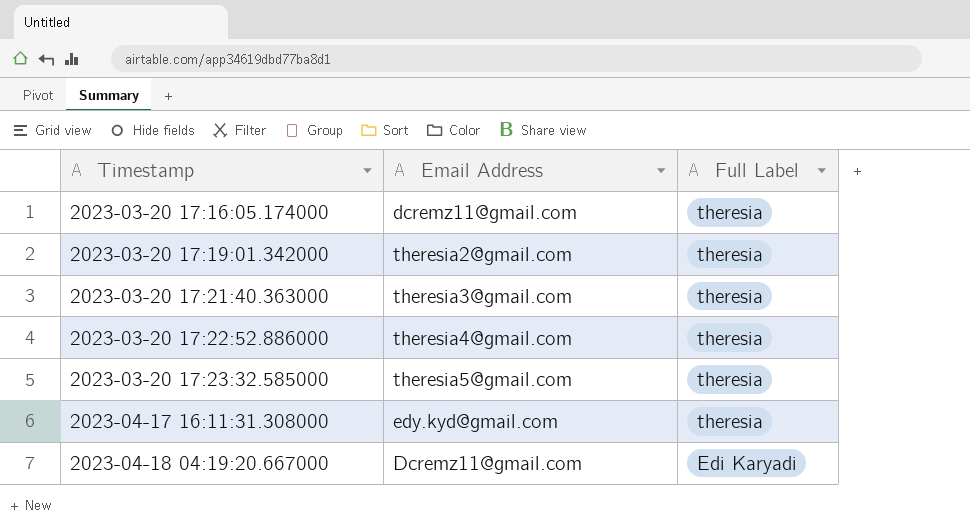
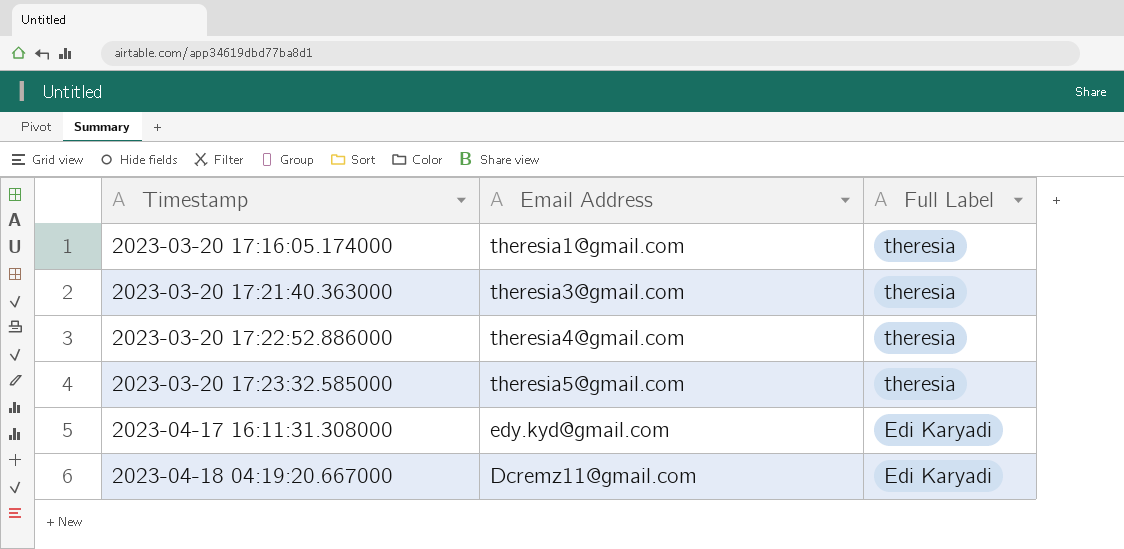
row 2023-03-20 17:19:01.342000: theresia2@gmail.com | theresia -> none
2023-03-20 17:16:05.174000 | Email Address: dcremz11@gmail.com -> theresia1@gmail.com
2023-04-17 16:11:31.308000 | Full Label: theresia -> Edi Karyadi

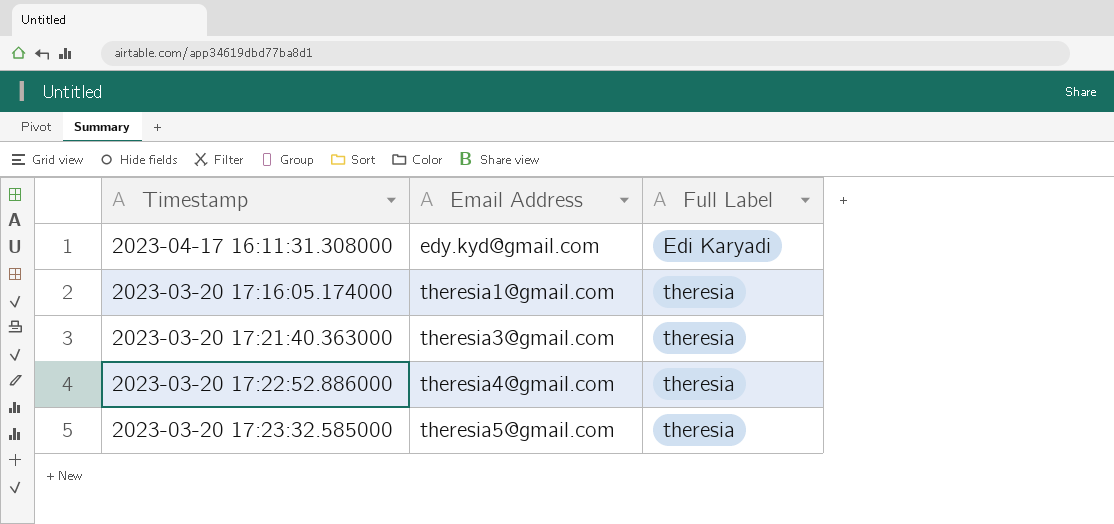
row order: Timestamp ascending -> Email Address ascending
row 2023-04-18 04:19:20.667000: Dcremz11@gmail.com | Edi Karyadi -> none

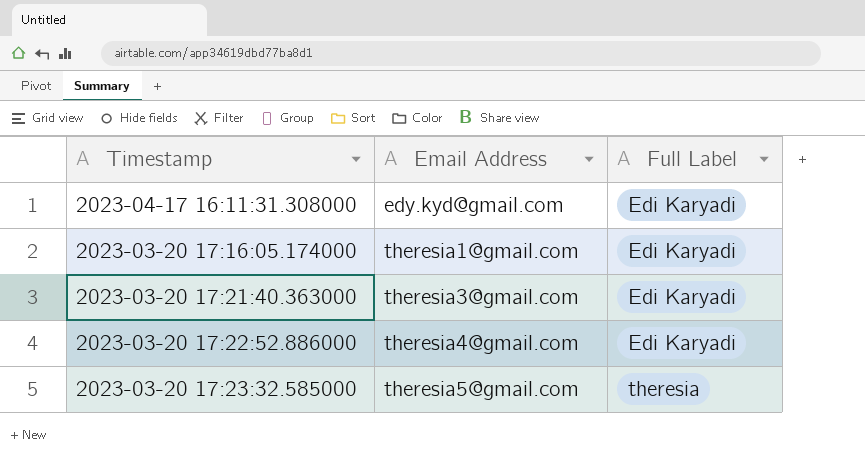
2023-03-20 17:16:05.174000 | Full Label: theresia -> Edi Karyadi
2023-03-20 17:21:40.363000 | Full Label: theresia -> Edi Karyadi
2023-03-20 17:22:52.886000 | Full Label: theresia -> Edi Karyadi

